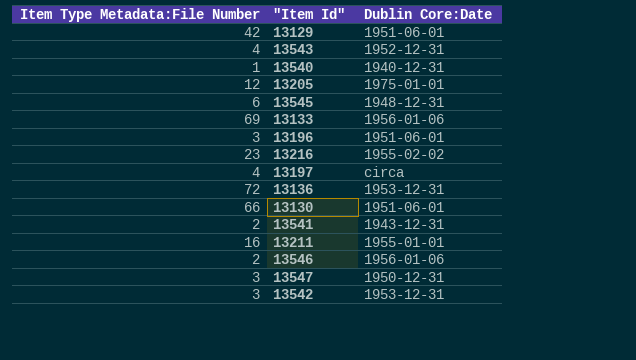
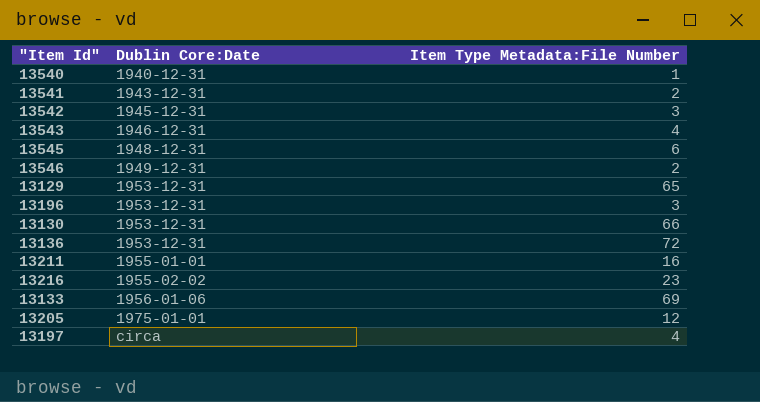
row order: none -> Dublin Core:Date ascending
column Item Type Metadata:File Number | position: 1 -> 3
row 13547: 3 | 1950-12-31 -> none
13542 | Dublin Core:Date: 1953-12-31 -> 1945-12-31
13543 | Dublin Core:Date: 1952-12-31 -> 1946-12-31
13546 | Dublin Core:Date: 1956-01-06 -> 1949-12-31
13129 | Dublin Core:Date: 1951-06-01 -> 1953-12-31
13129 | Item Type Metadata:File Number: 42 -> 65
13196 | Dublin Core:Date: 1951-06-01 -> 1953-12-31
13130 | Dublin Core:Date: 1951-06-01 -> 1953-12-31

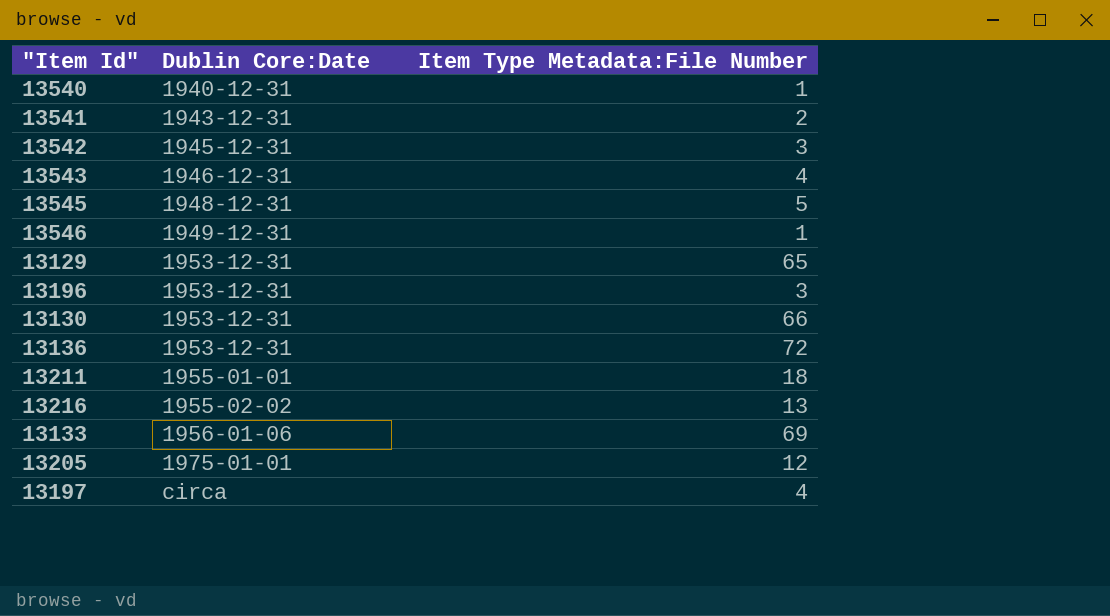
13545 | Item Type Metadata:File Number: 6 -> 5
13546 | Item Type Metadata:File Number: 2 -> 1
13211 | Item Type Metadata:File Number: 16 -> 18
13216 | Item Type Metadata:File Number: 23 -> 13

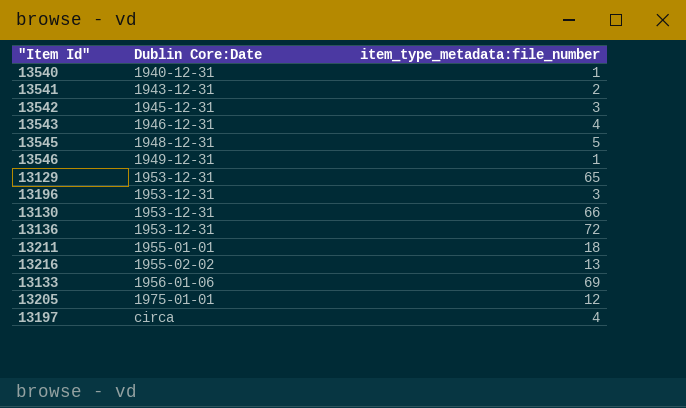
column name: Item Type Metadata:File Number -> item_type_metadata:file_number

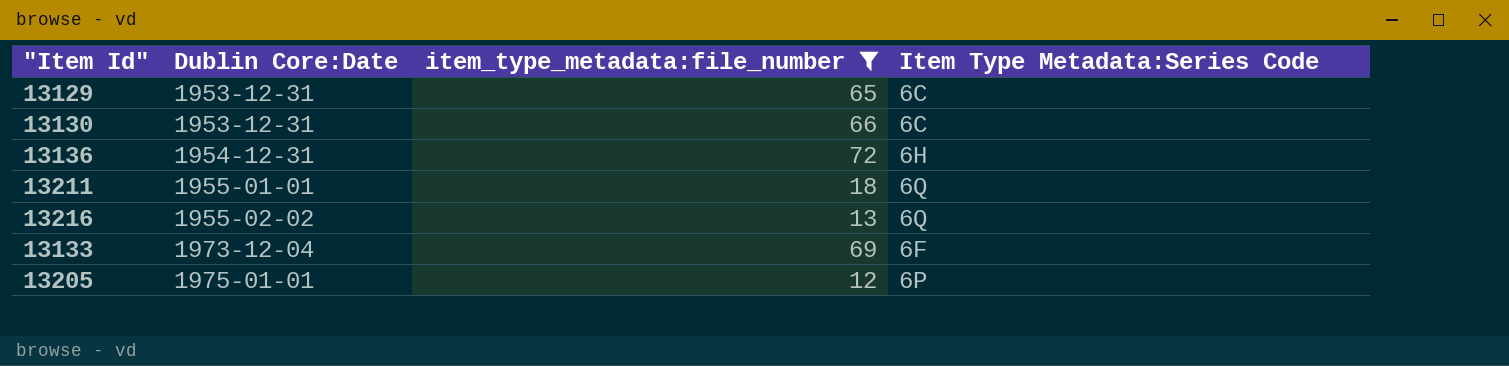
filter: none -> item_type_metadata:file_number >= 12
column Item Type Metadata:Series Code | position: none -> 4
13136 | Dublin Core:Date: 1953-12-31 -> 1954-12-31
13133 | Dublin Core:Date: 1956-01-06 -> 1973-12-04

